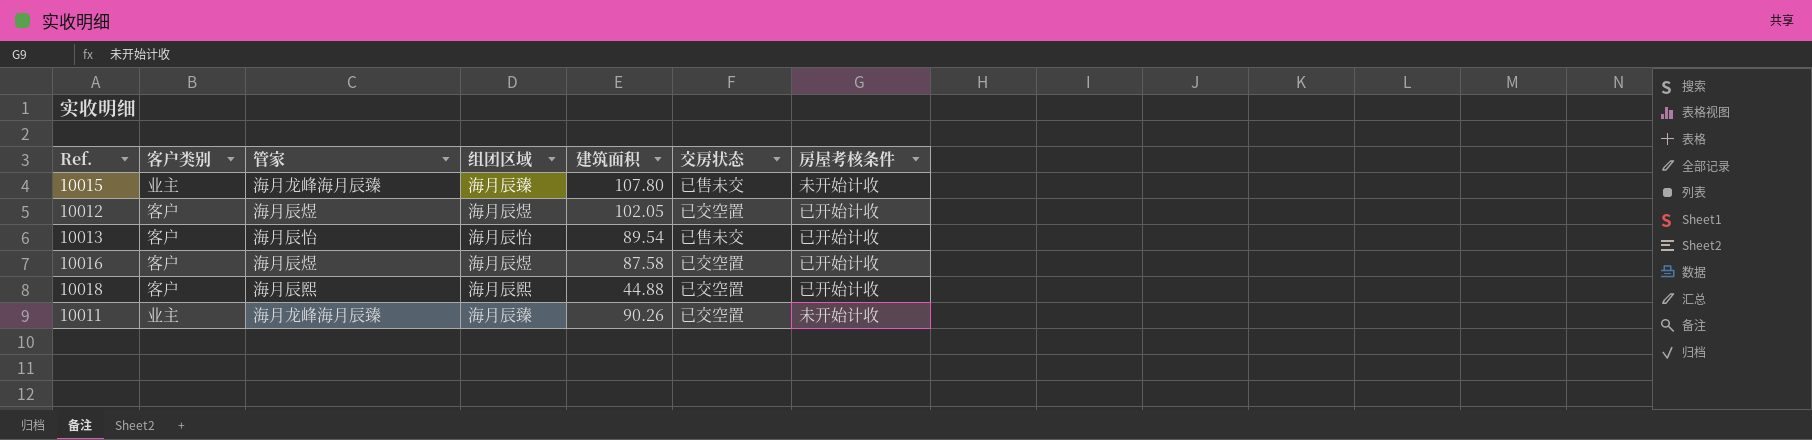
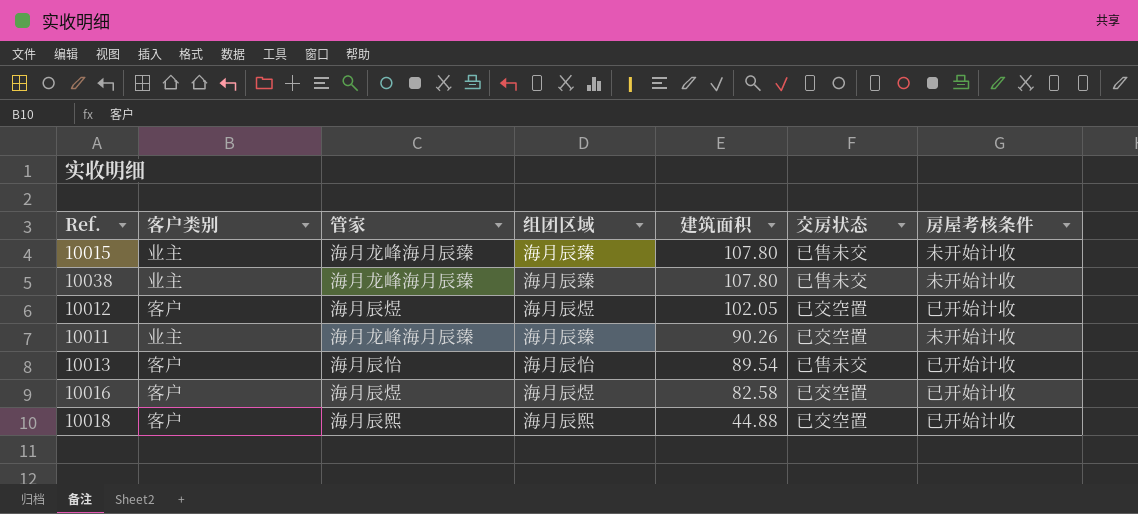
row order: none -> 建筑面积 descending
row 10038: none -> 业主 | 海月龙峰海月辰臻 | 海月辰臻 | 107.80 | 已售未交 | 未开始计收
10016 | 建筑面积: 87.58 -> 82.58

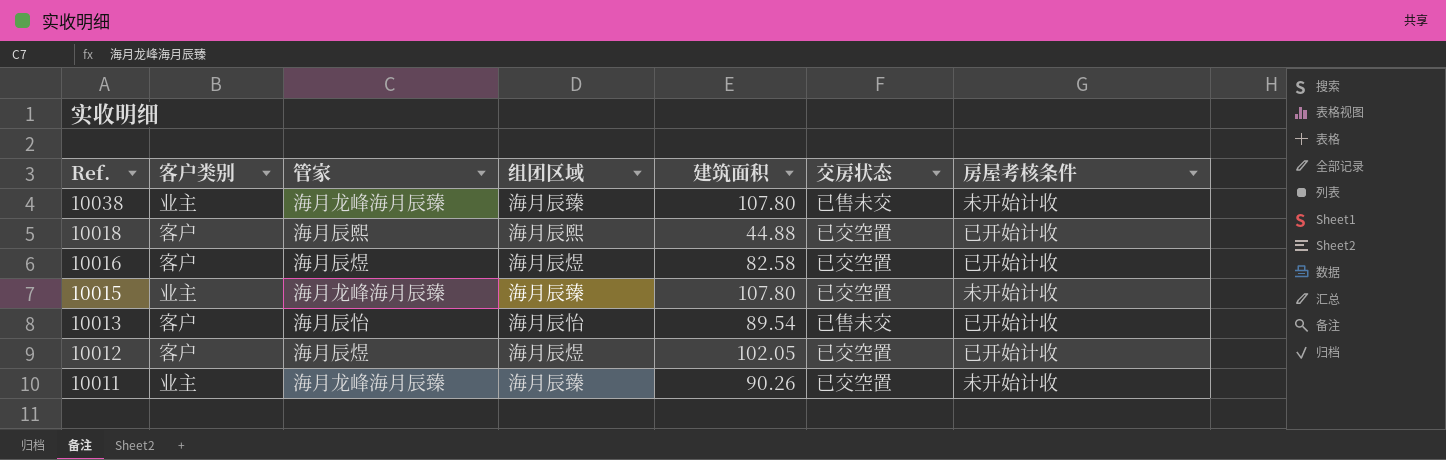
row order: 建筑面积 descending -> Ref. descending
10015 | 交房状态: 已售未交 -> 已交空置

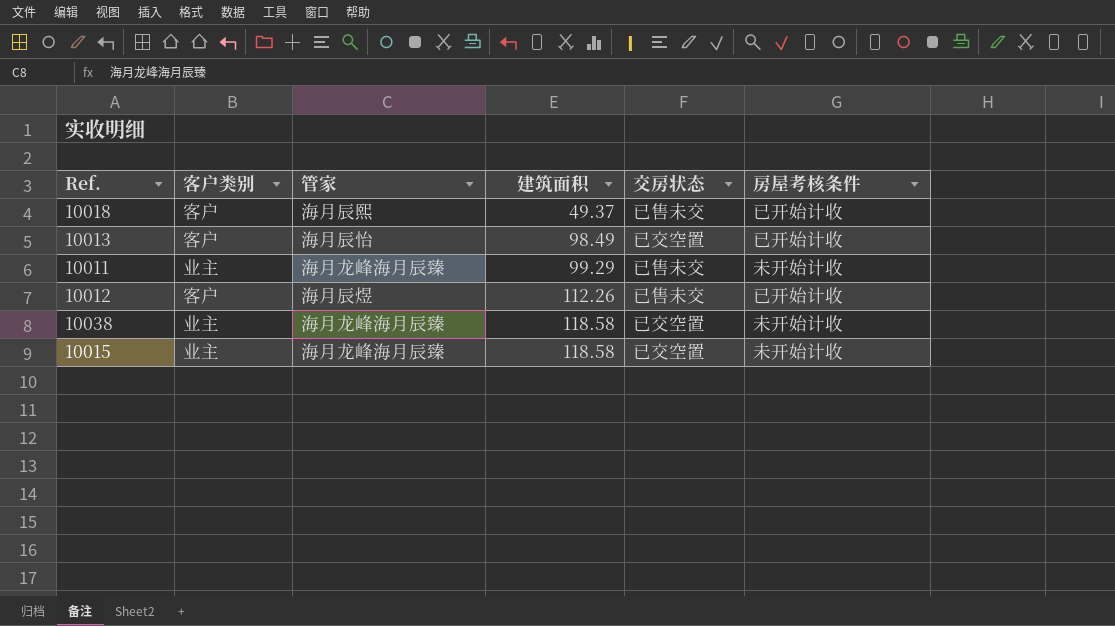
row order: Ref. descending -> 建筑面积 ascending
column 组团区域 | position: 4 -> none
row 10016: 客户 | 海月辰煜 | 海月辰煜 | 82.58 | 已交空置 | 已开始计收 -> none
10018 | 建筑面积: 44.88 -> 49.37
10018 | 交房状态: 已交空置 -> 已售未交
10013 | 建筑面积: 89.54 -> 98.49
10013 | 交房状态: 已售未交 -> 已交空置
10011 | 建筑面积: 90.26 -> 99.29
10011 | 交房状态: 已交空置 -> 已售未交
10012 | 建筑面积: 102.05 -> 112.26
10012 | 交房状态: 已交空置 -> 已售未交
10038 | 建筑面积: 107.80 -> 118.58
10038 | 交房状态: 已售未交 -> 已交空置
10015 | 建筑面积: 107.80 -> 118.58

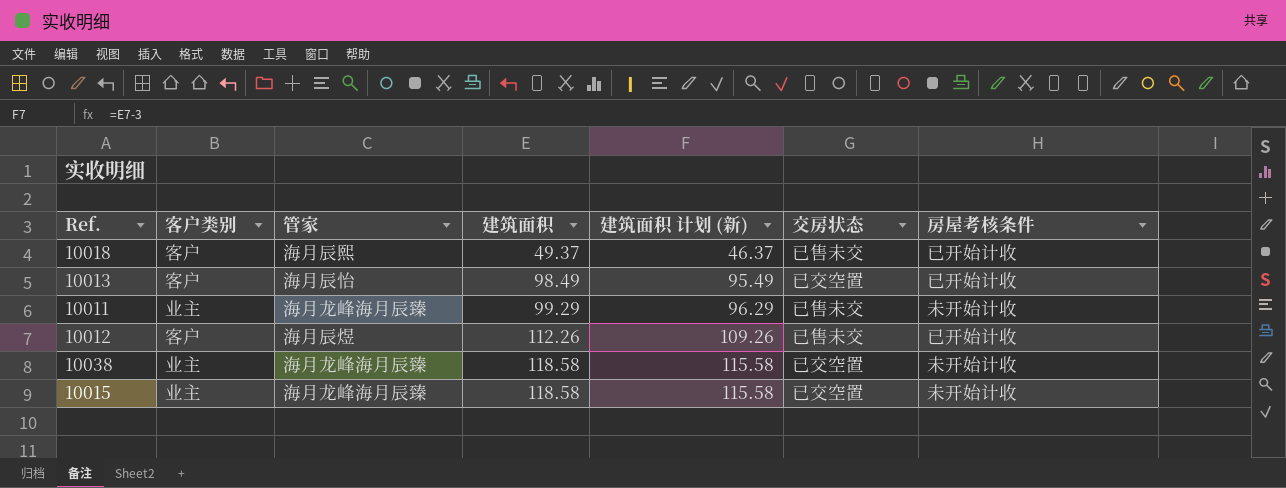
column 建筑面积 计划 (新) | formula: none -> [建筑面积] - 3

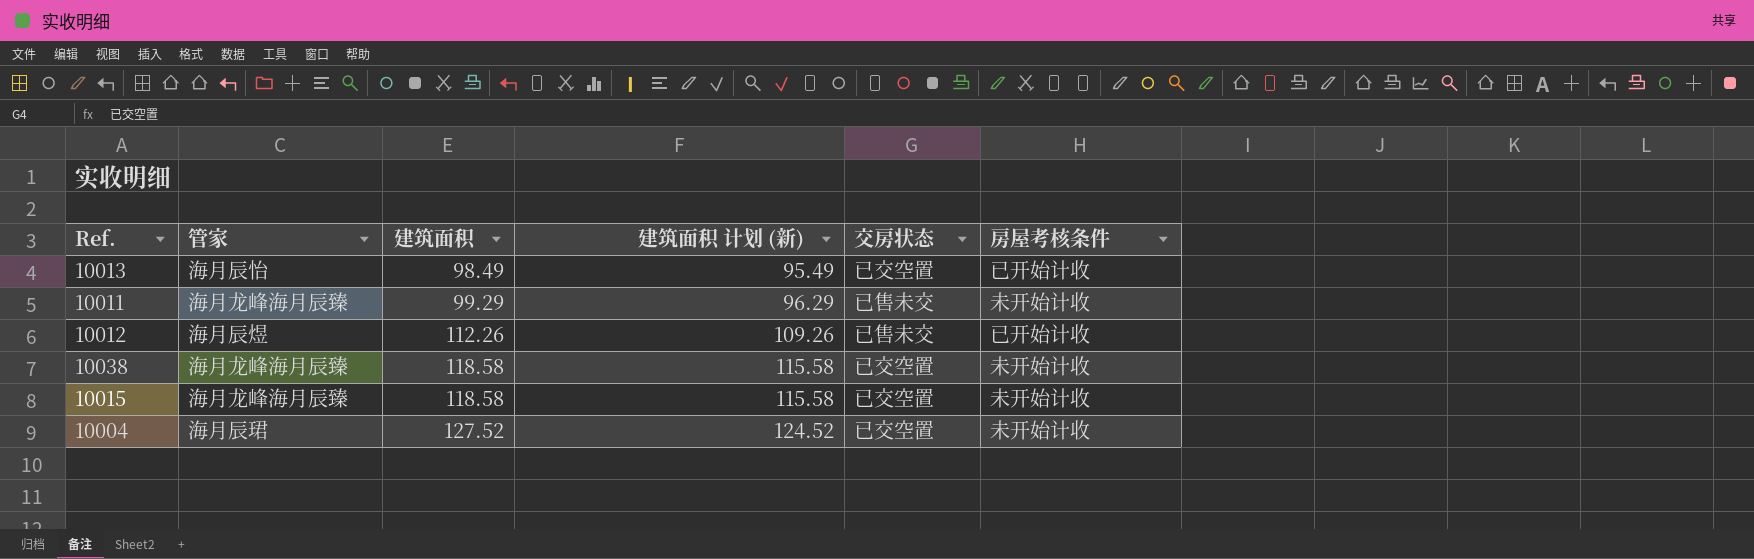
column 客户类别 | position: 2 -> none
row 10018: 客户 | 海月辰熙 | 49.37 | 46.37 | 已售未交 | 已开始计收 -> none
row 10004: none -> 海月辰珺 | 127.52 | 124.52 | 已交空置 | 未开始计收

